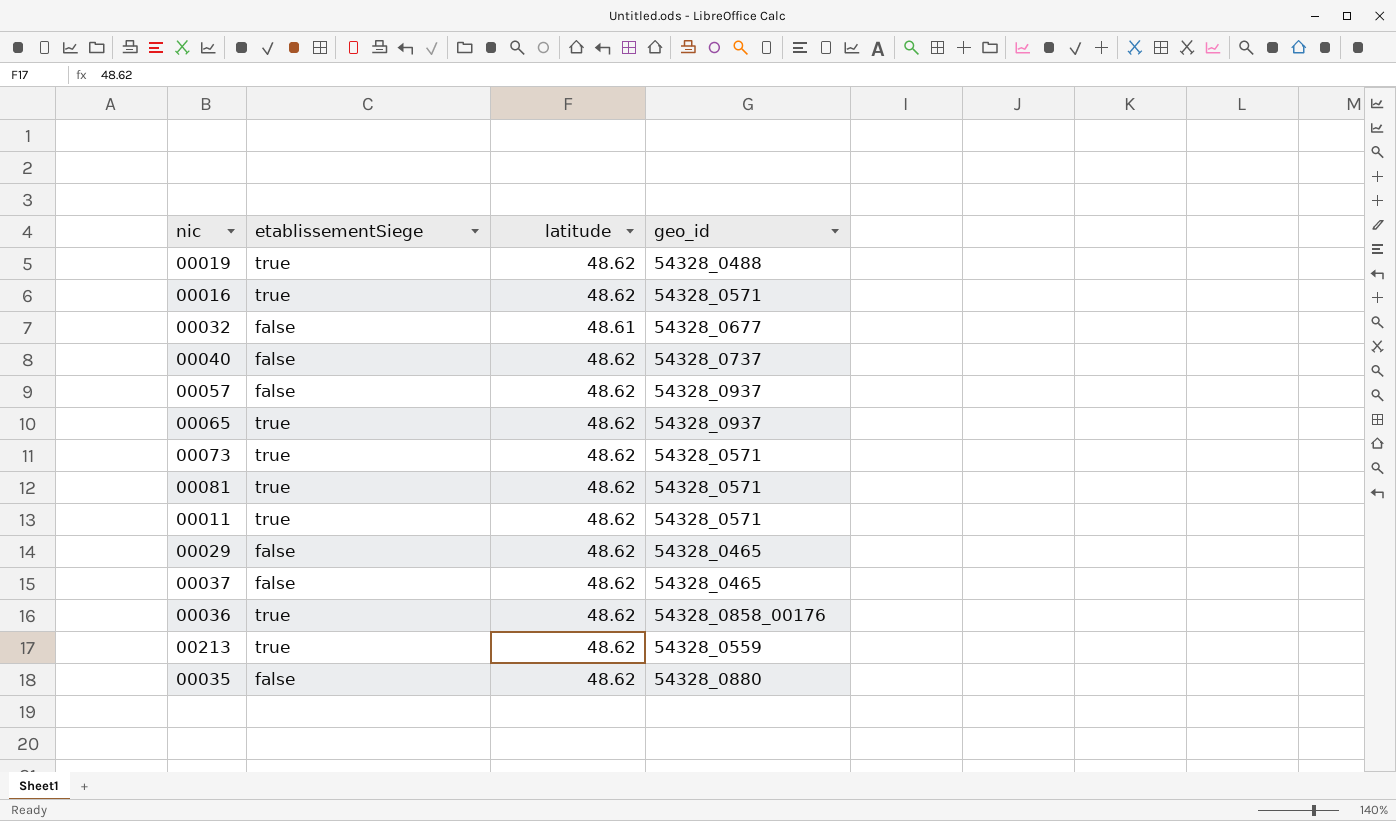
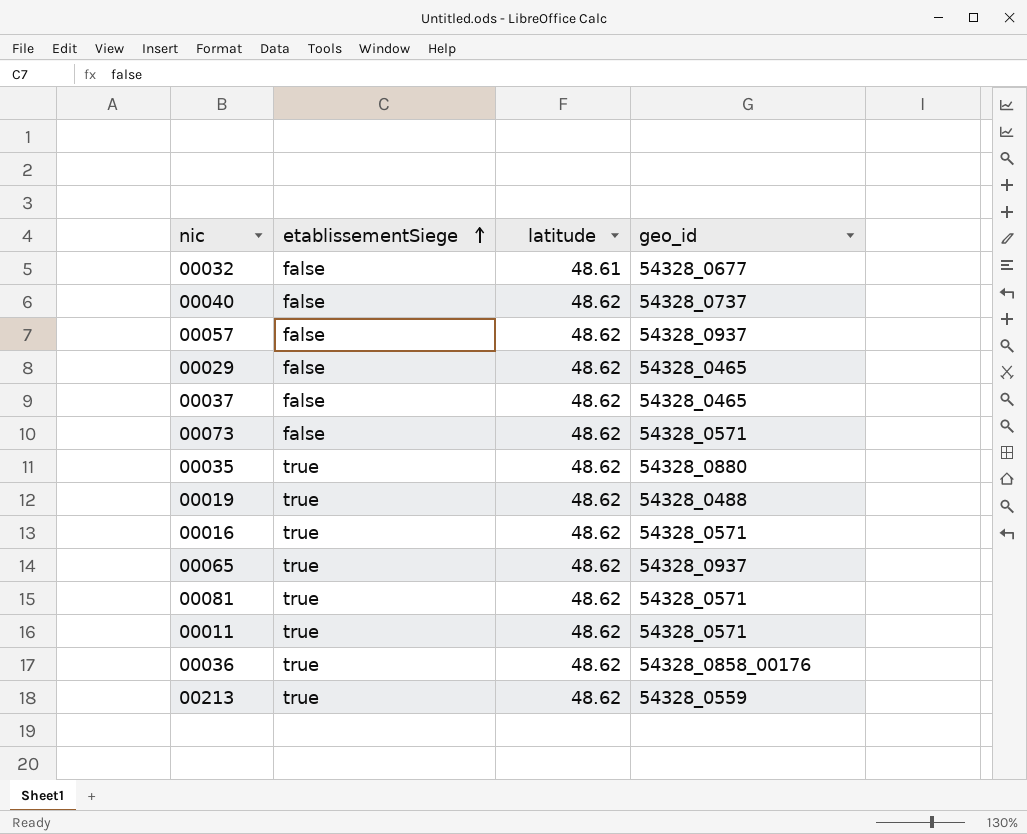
row order: none -> etablissementSiege ascending
00073 | etablissementSiege: true -> false
00035 | etablissementSiege: false -> true

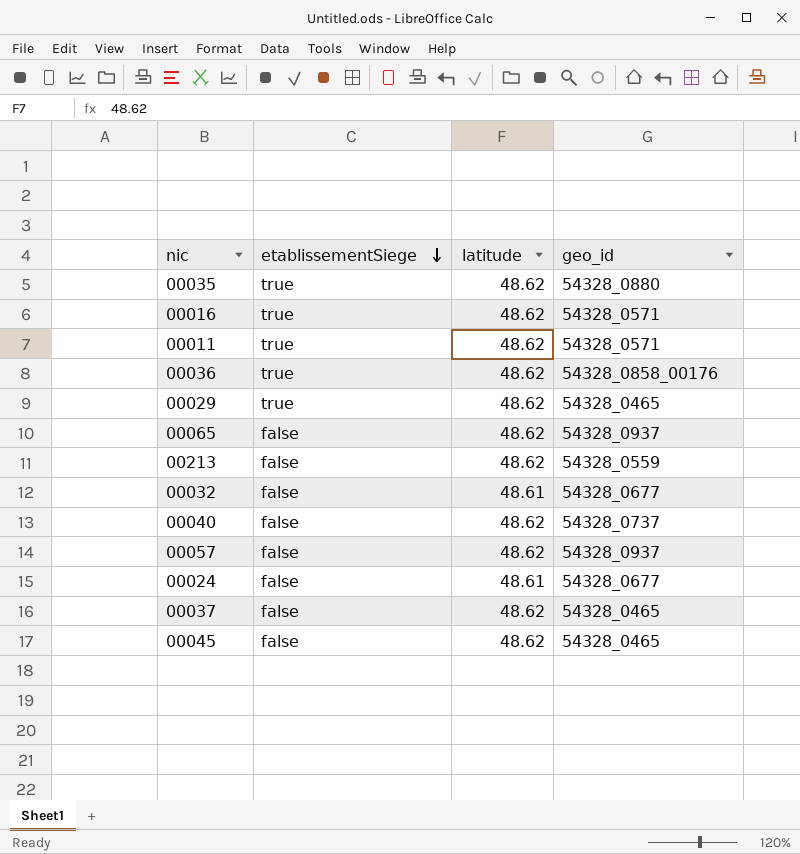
row order: etablissementSiege ascending -> etablissementSiege descending
row 00073: false | 48.62 | 54328_0571 -> none
row 00019: true | 48.62 | 54328_0488 -> none
row 00081: true | 48.62 | 54328_0571 -> none
00029 | etablissementSiege: false -> true
00065 | etablissementSiege: true -> false
00213 | etablissementSiege: true -> false
row 00024: none -> false | 48.61 | 54328_0677
row 00045: none -> false | 48.62 | 54328_0465

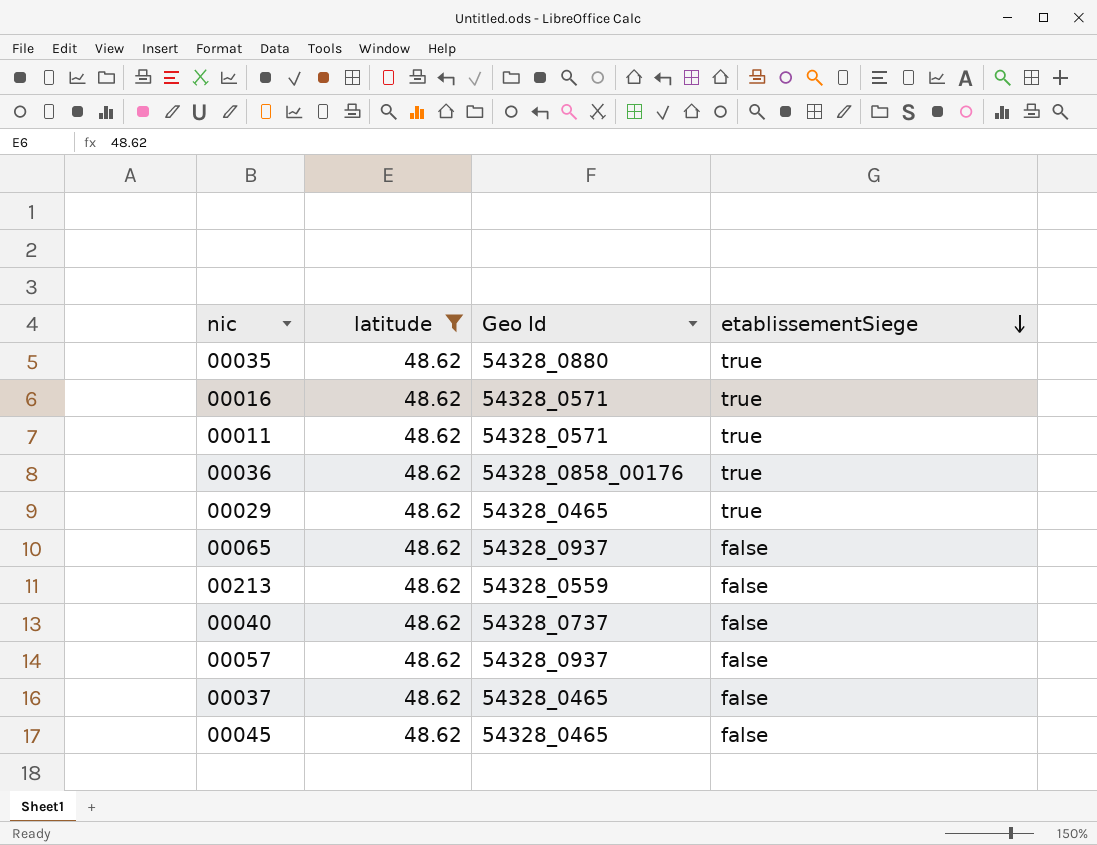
filter: none -> latitude = 48.62
column name: geo_id -> Geo Id
column etablissementSiege | position: 2 -> 4

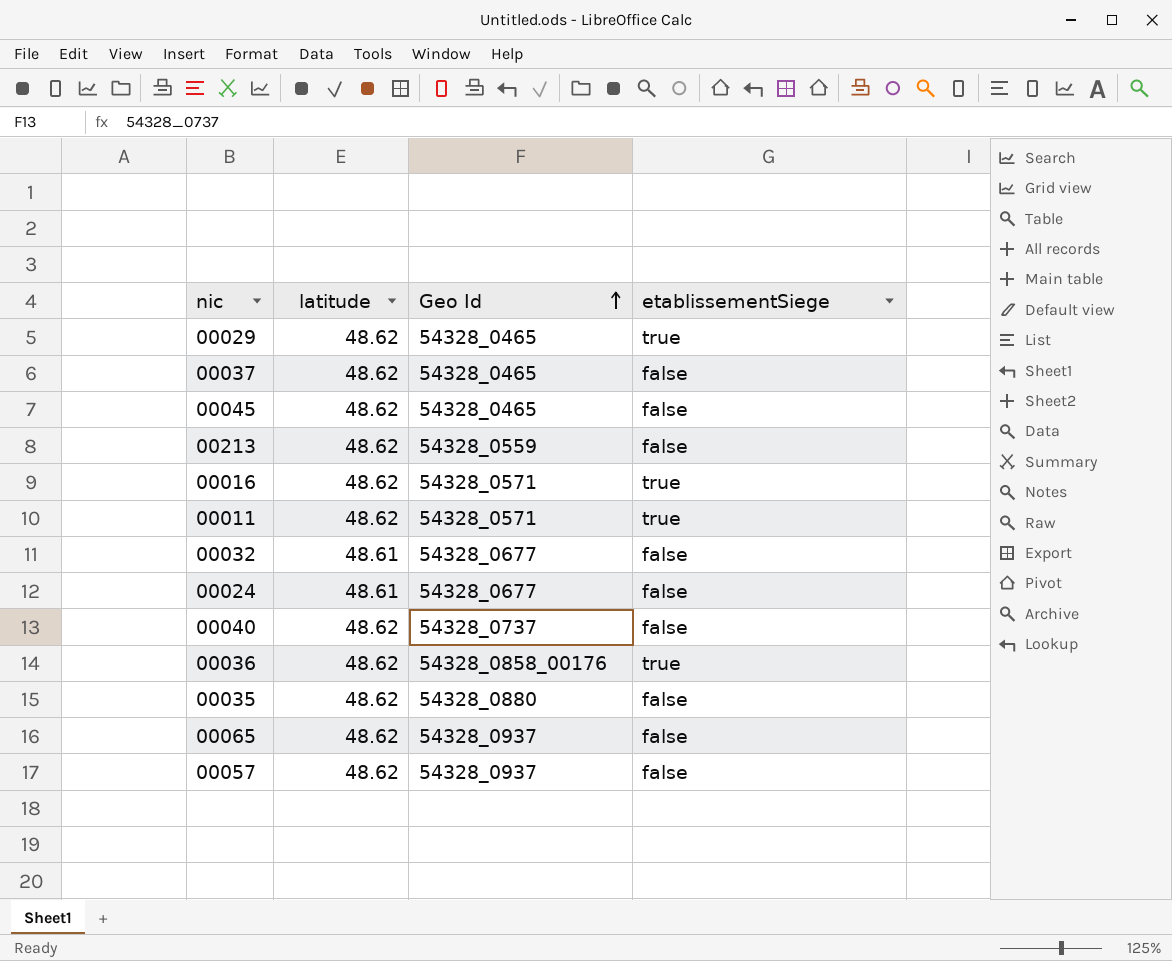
filter: latitude = 48.62 -> none
row order: etablissementSiege descending -> Geo Id ascending
00035 | etablissementSiege: true -> false

